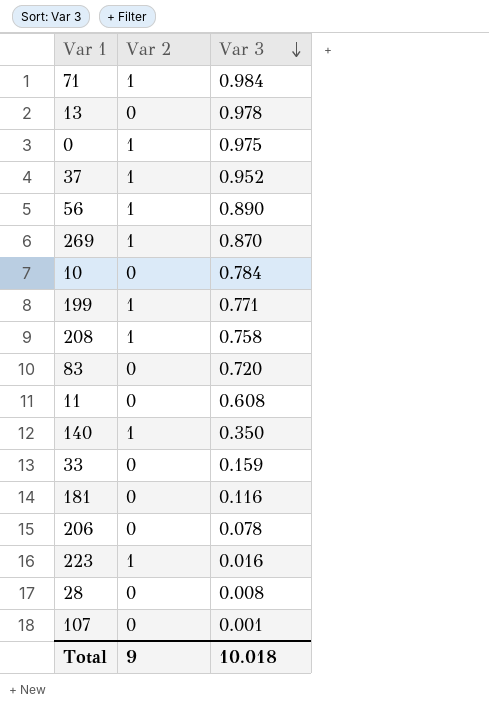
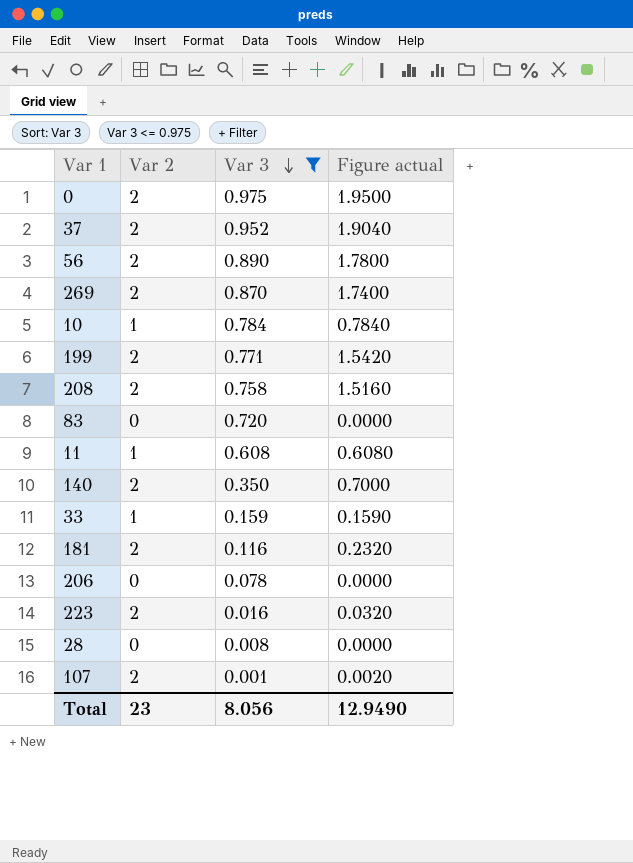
filter: none -> Var 3 <= 0.975
column Figure actual | formula: none -> [Var 2] * [Var 3]
0 | Var 2: 1 -> 2
37 | Var 2: 1 -> 2
56 | Var 2: 1 -> 2
269 | Var 2: 1 -> 2
10 | Var 2: 0 -> 1
199 | Var 2: 1 -> 2
208 | Var 2: 1 -> 2
11 | Var 2: 0 -> 1
140 | Var 2: 1 -> 2
33 | Var 2: 0 -> 1
181 | Var 2: 0 -> 2
223 | Var 2: 1 -> 2
107 | Var 2: 0 -> 2
Total | Var 2: 9 -> 23
Total | Var 3: 10.018 -> 8.056

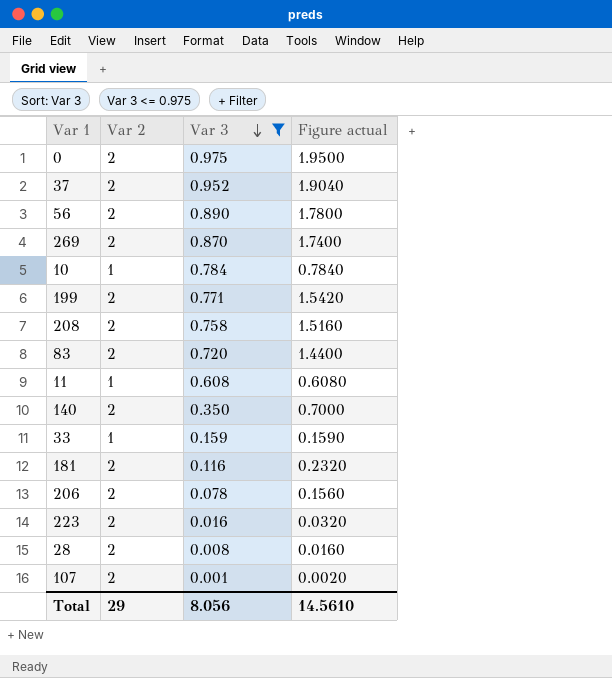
83 | Var 2: 0 -> 2
83 | Figure actual: 0.0000 -> 1.4400
206 | Var 2: 0 -> 2
206 | Figure actual: 0.0000 -> 0.1560
28 | Var 2: 0 -> 2
28 | Figure actual: 0.0000 -> 0.0160
Total | Var 2: 23 -> 29
Total | Figure actual: 12.9490 -> 14.5610

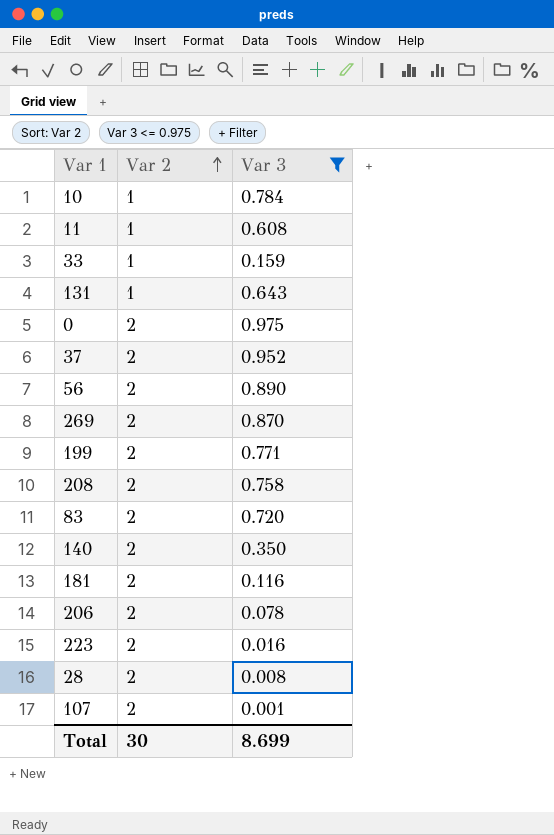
row order: Var 3 descending -> Var 2 ascending
column Figure actual | formula: [Var 2] * [Var 3] -> none
row 131: none -> 1 | 0.643
Total | Var 2: 29 -> 30
Total | Var 3: 8.056 -> 8.699

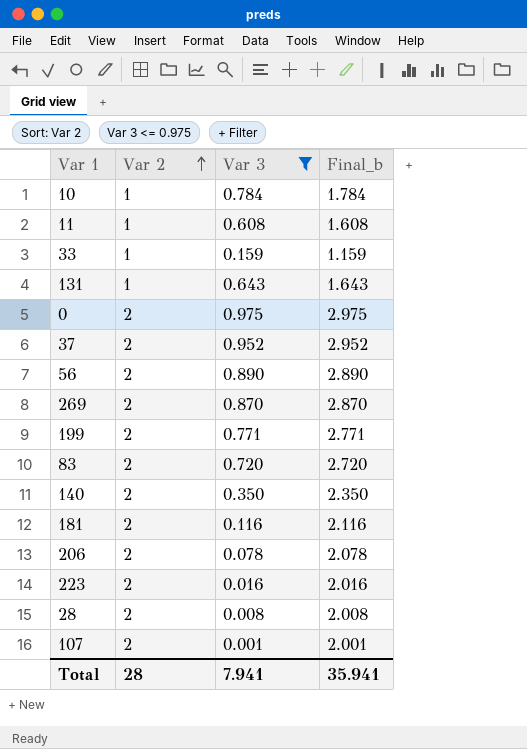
column Final_b | formula: none -> [Var 2] + [Var 3]
row 208: 2 | 0.758 -> none
Total | Var 2: 30 -> 28
Total | Var 3: 8.699 -> 7.941

